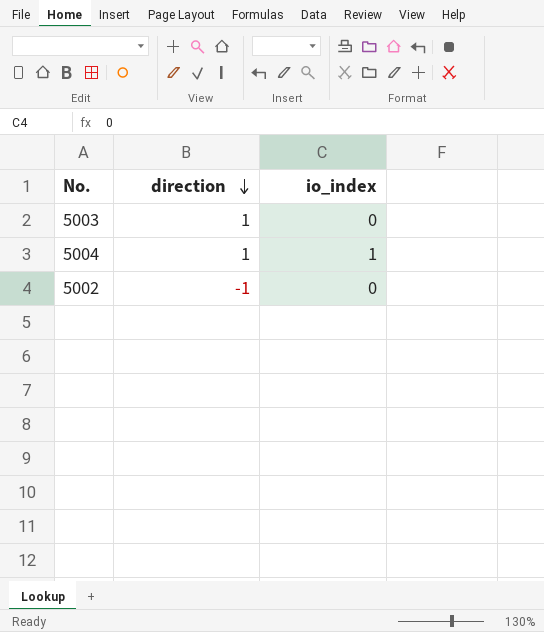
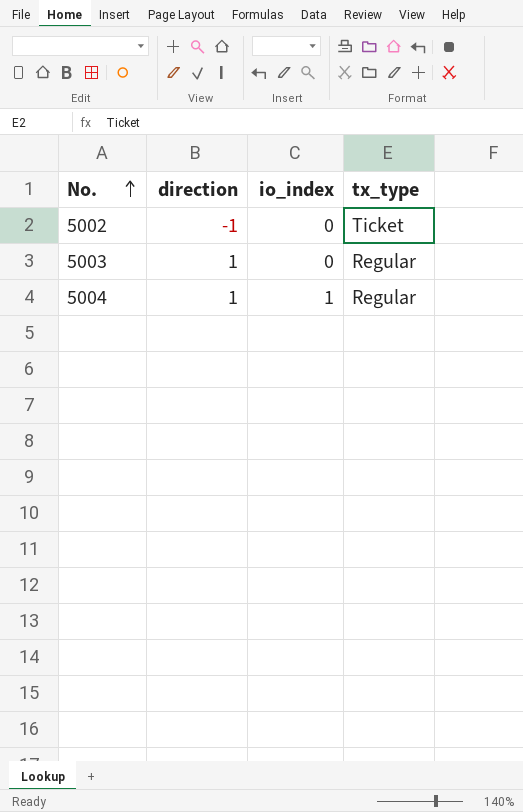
row order: direction descending -> No. ascending
column tx_type | position: none -> 4

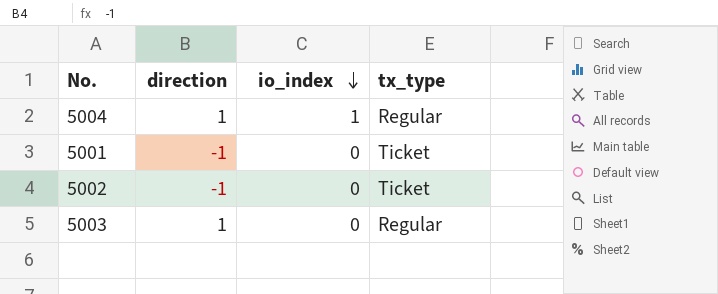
row order: No. ascending -> io_index descending
row 5001: none -> -1 | 0 | Ticket

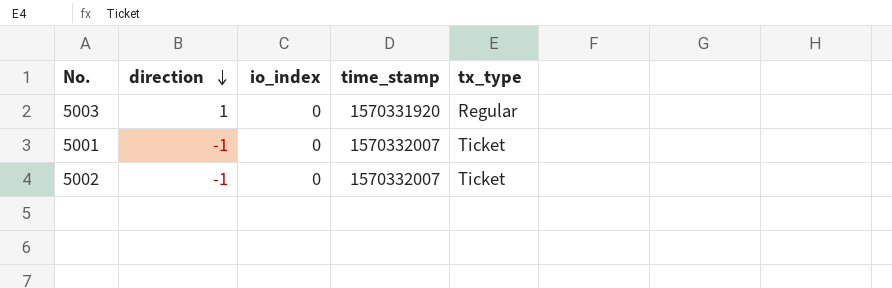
row order: io_index descending -> direction descending
column time_stamp | position: none -> 4
row 5004: 1 | 1 | Regular -> none

